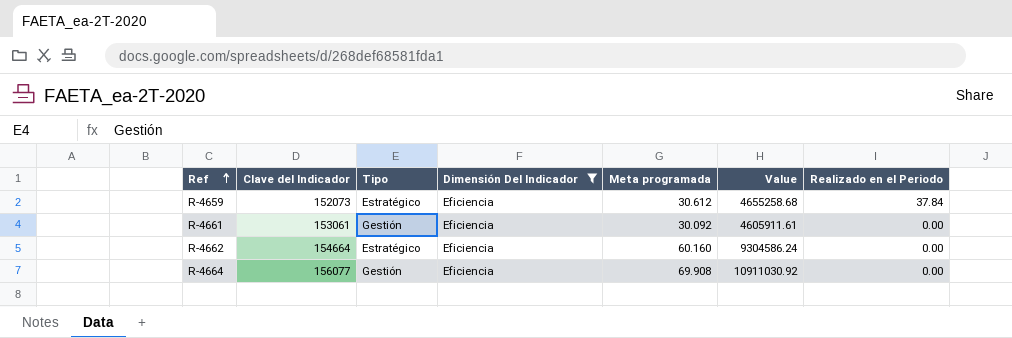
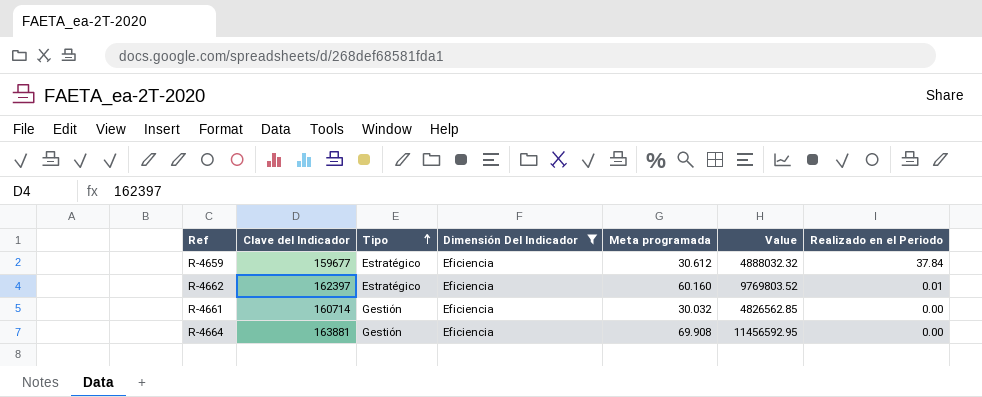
row order: Ref ascending -> Tipo ascending
R-4659 | Clave del Indicador: 152073 -> 159677
R-4659 | Value: 4655258.68 -> 4888032.32
R-4662 | Clave del Indicador: 154664 -> 162397
R-4662 | Value: 9304586.24 -> 9769803.52
R-4662 | Realizado en el Periodo: 0.00 -> 0.01
R-4661 | Clave del Indicador: 153061 -> 160714
R-4661 | Meta programada: 30.092 -> 30.032
R-4661 | Value: 4605911.61 -> 4826562.85
R-4664 | Clave del Indicador: 156077 -> 163881
R-4664 | Value: 10911030.92 -> 11456592.95

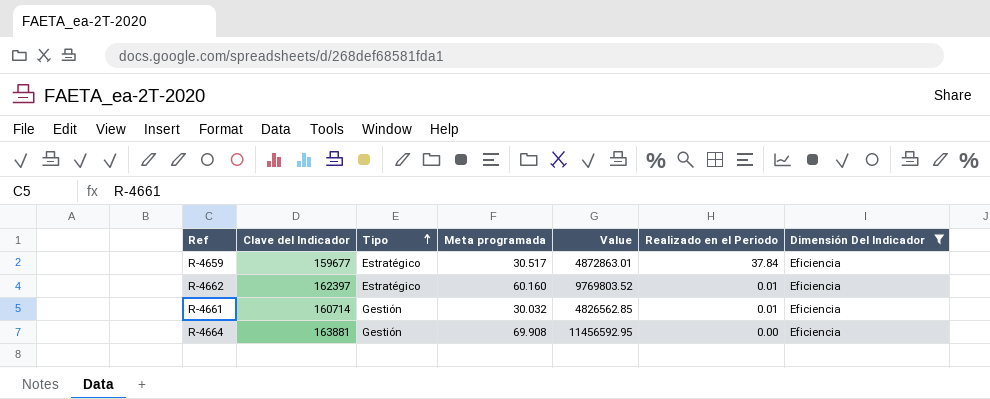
column Dimensión Del Indicador | position: 4 -> 7
R-4659 | Meta programada: 30.612 -> 30.517
R-4659 | Value: 4888032.32 -> 4872863.01
R-4661 | Realizado en el Periodo: 0.00 -> 0.01

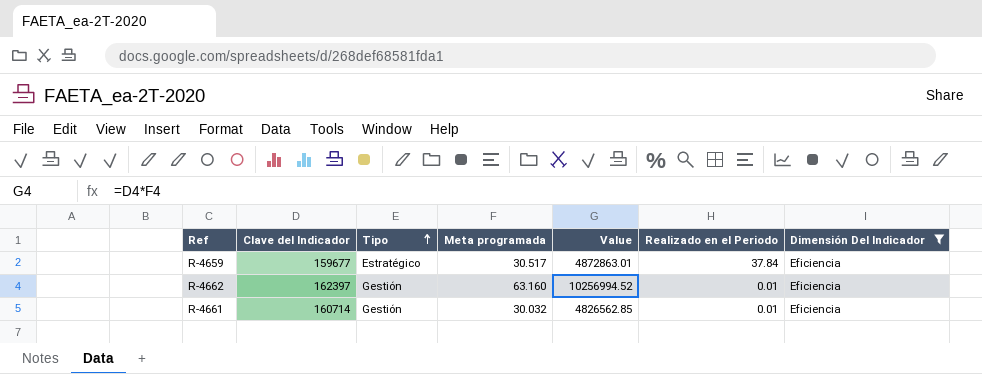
row R-4664: 163881 | Gestión | 69.908 | 11456592.95 | 0.00 | Eficiencia -> none
R-4662 | Tipo: Estratégico -> Gestión
R-4662 | Meta programada: 60.160 -> 63.160
R-4662 | Value: 9769803.52 -> 10256994.52

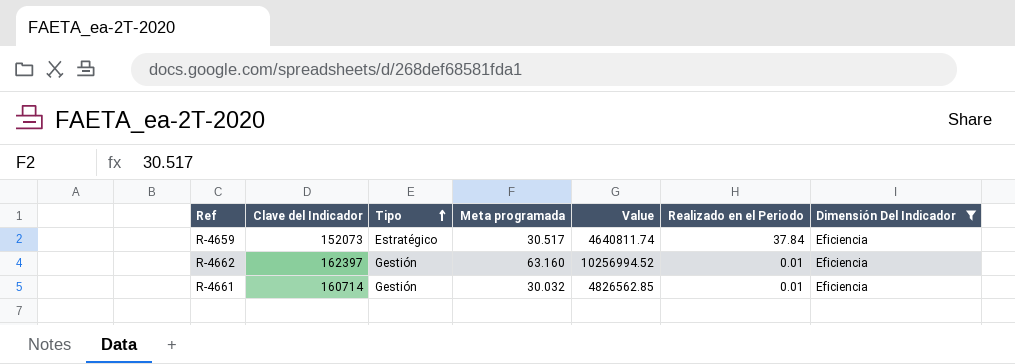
R-4659 | Clave del Indicador: 159677 -> 152073
R-4659 | Value: 4872863.01 -> 4640811.74

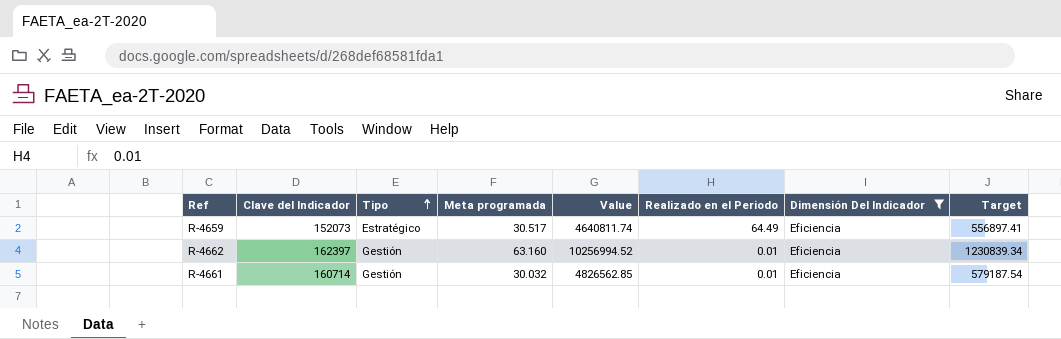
column Target | formula: none -> [Value] * 0.12
R-4659 | Realizado en el Periodo: 37.84 -> 64.49

